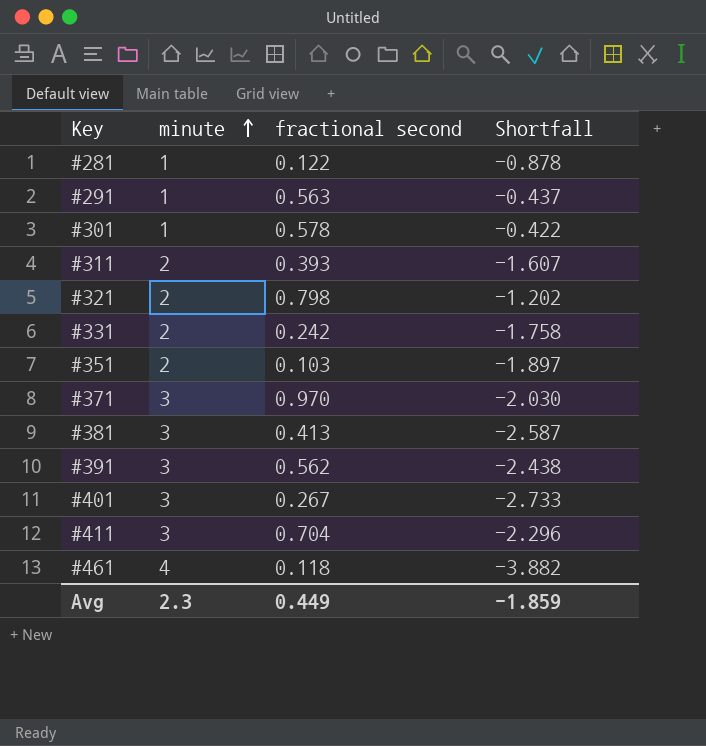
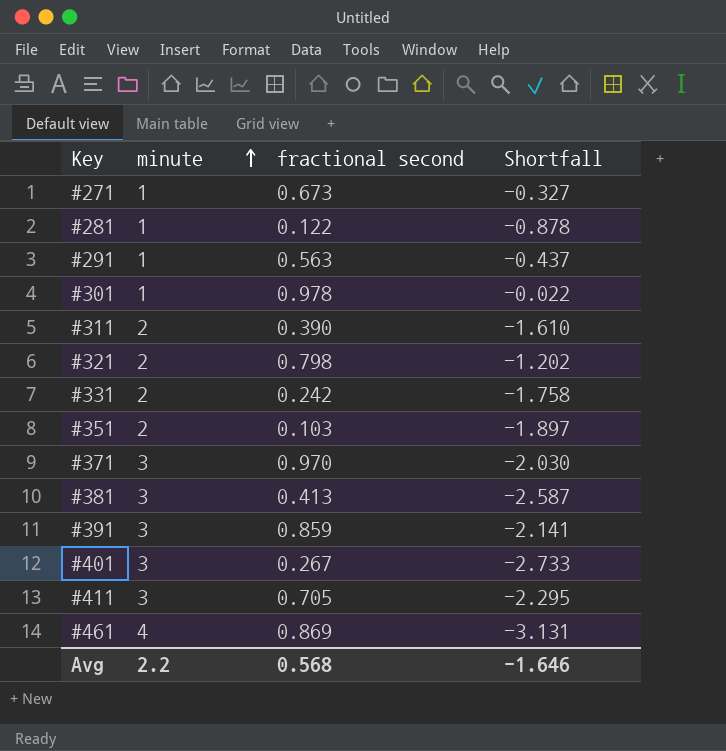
row #271: none -> 1 | 0.673 | -0.327
#301 | fractional second: 0.578 -> 0.978
#301 | Shortfall: -0.422 -> -0.022
#311 | fractional second: 0.393 -> 0.390
#311 | Shortfall: -1.607 -> -1.610
#391 | fractional second: 0.562 -> 0.859
#391 | Shortfall: -2.438 -> -2.141
#411 | fractional second: 0.704 -> 0.705
#411 | Shortfall: -2.296 -> -2.295
#461 | fractional second: 0.118 -> 0.869
#461 | Shortfall: -3.882 -> -3.131
Avg | minute: 2.3 -> 2.2
Avg | fractional second: 0.449 -> 0.568
Avg | Shortfall: -1.859 -> -1.646

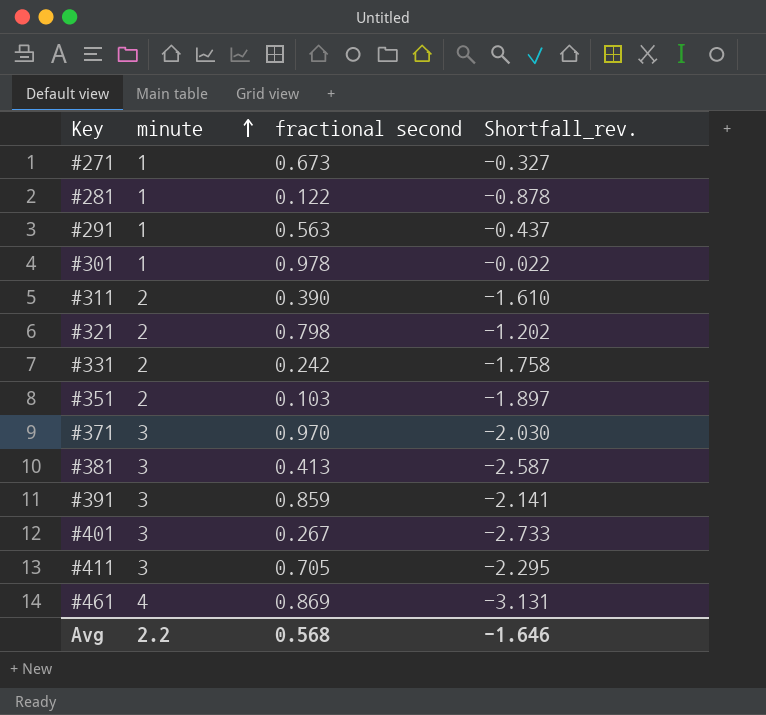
column name: Shortfall -> Shortfall_rev.

